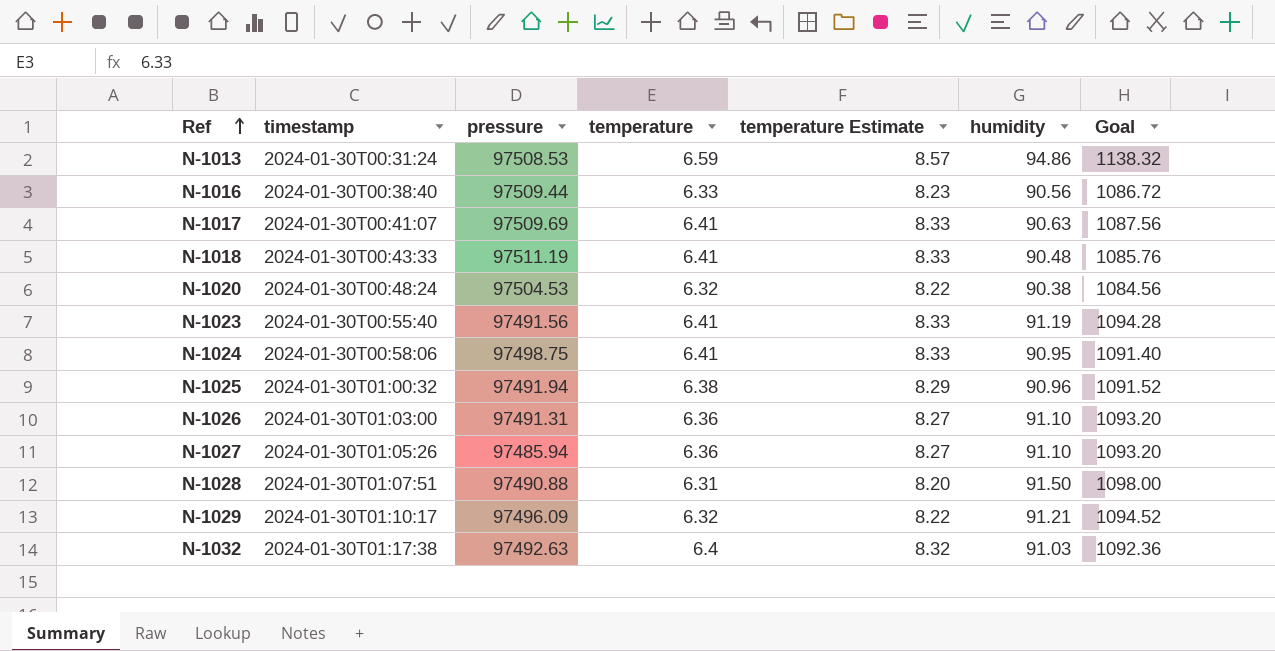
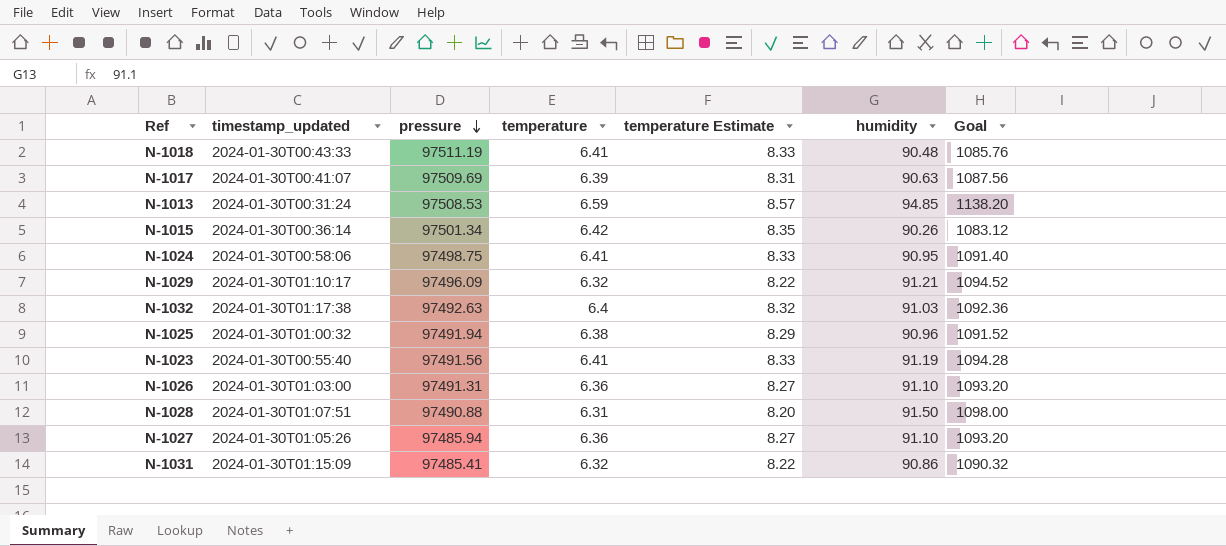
row order: Ref ascending -> pressure descending
column name: timestamp -> timestamp_updated
row N-1016: 2024-01-30T00:38:40 | 97509.44 | 6.33 | 8.23 | 90.56 | 1086.72 -> none
row N-1020: 2024-01-30T00:48:24 | 97504.53 | 6.32 | 8.22 | 90.38 | 1084.56 -> none
N-1017 | temperature: 6.41 -> 6.39
N-1017 | temperature Estimate: 8.33 -> 8.31
N-1013 | humidity: 94.86 -> 94.85
N-1013 | Goal: 1138.32 -> 1138.20
row N-1015: none -> 2024-01-30T00:36:14 | 97501.34 | 6.42 | 8.35 | 90.26 | 1083.12
row N-1031: none -> 2024-01-30T01:15:09 | 97485.41 | 6.32 | 8.22 | 90.86 | 1090.32

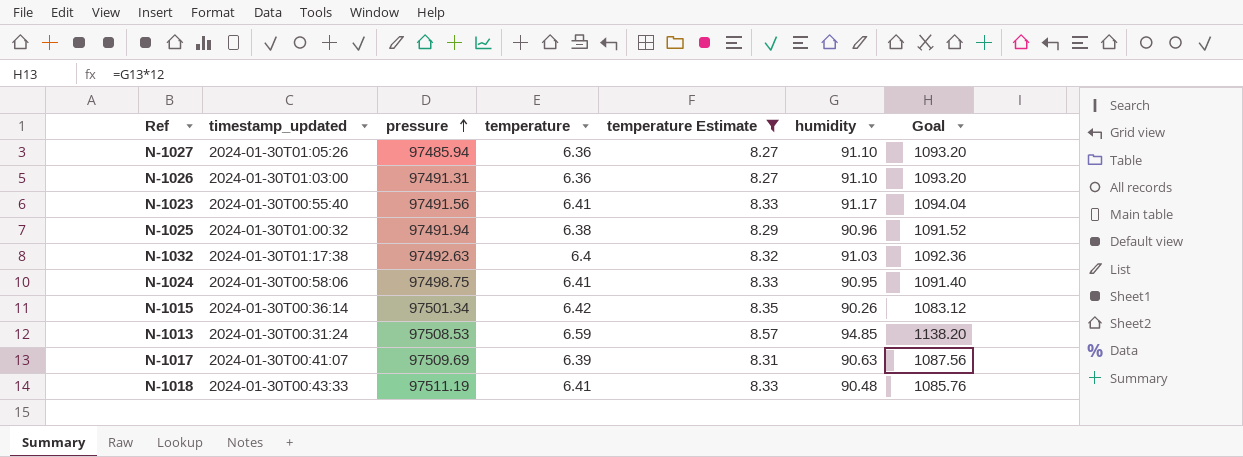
filter: none -> temperature Estimate >= 8.27
row order: pressure descending -> pressure ascending
N-1023 | humidity: 91.19 -> 91.17
N-1023 | Goal: 1094.28 -> 1094.04

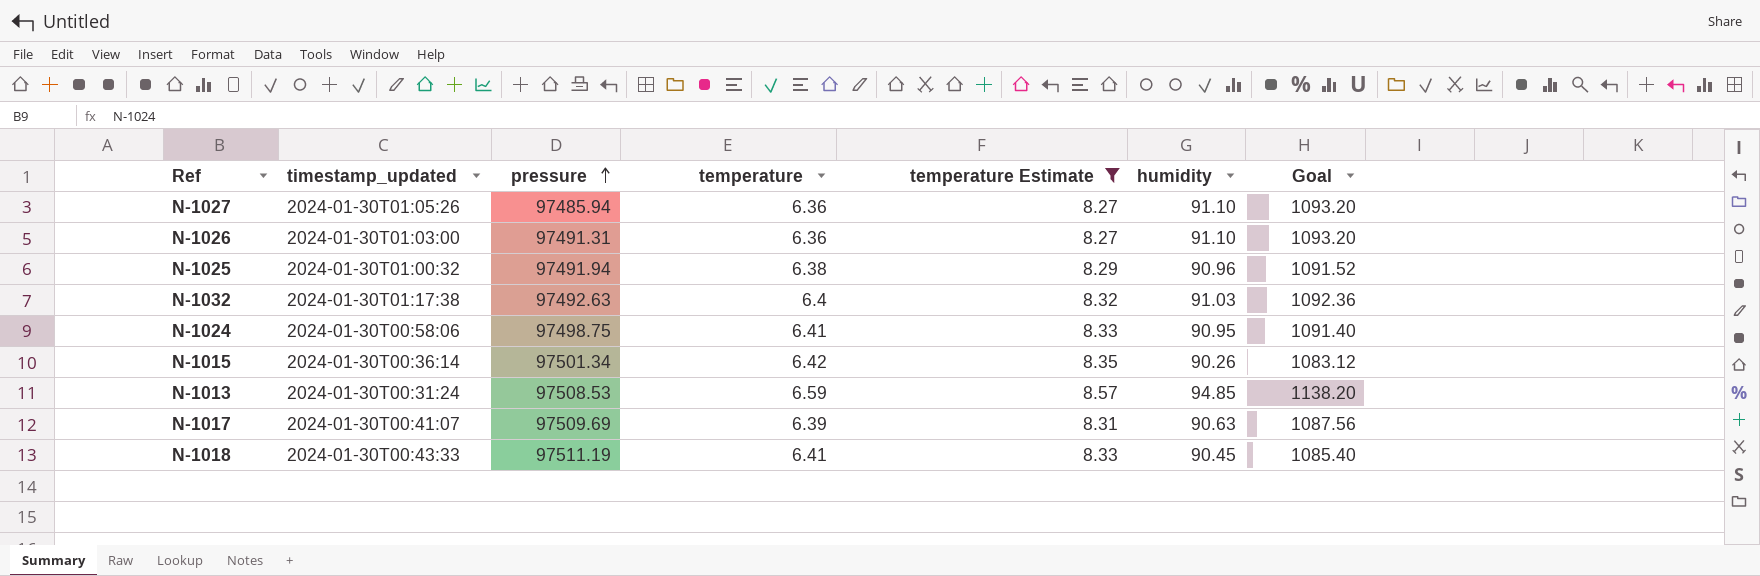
row N-1023: 2024-01-30T00:55:40 | 97491.56 | 6.41 | 8.33 | 91.17 | 1094.04 -> none
N-1018 | humidity: 90.48 -> 90.45
N-1018 | Goal: 1085.76 -> 1085.40

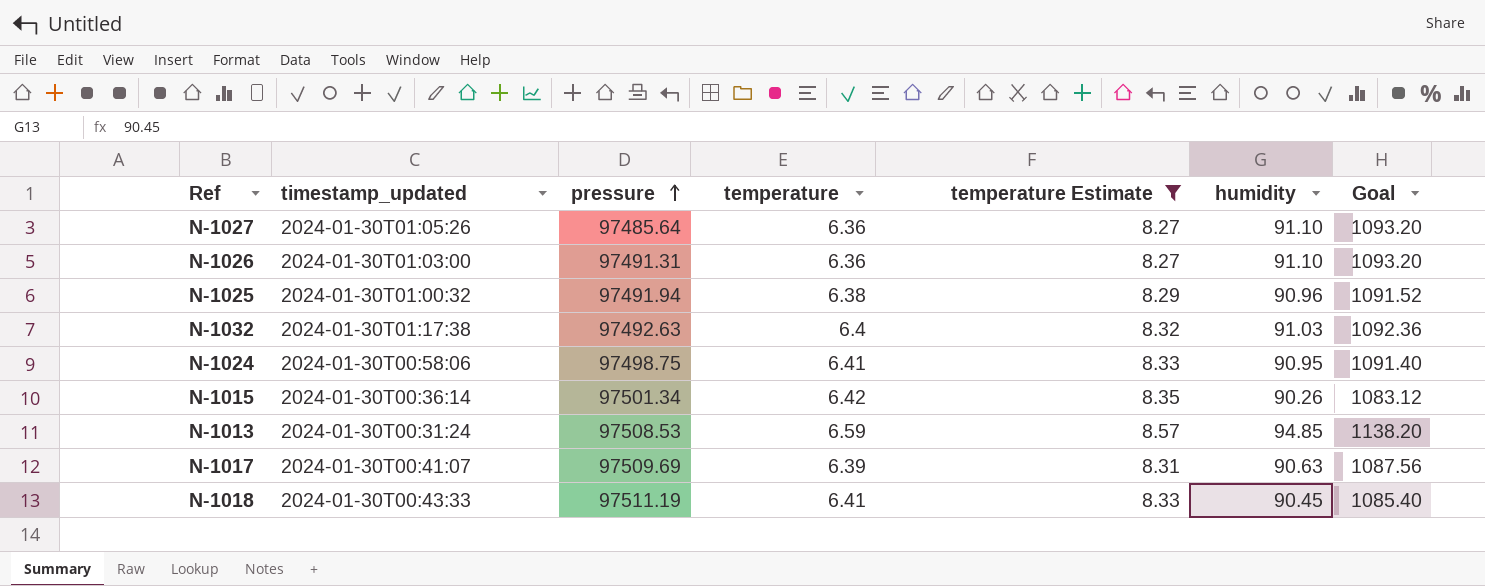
N-1027 | pressure: 97485.94 -> 97485.64

